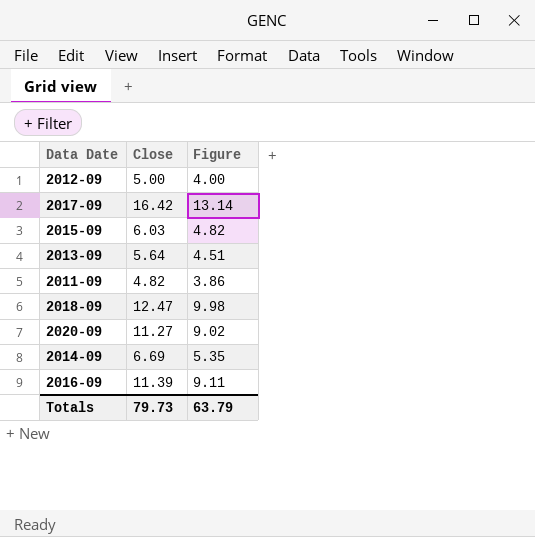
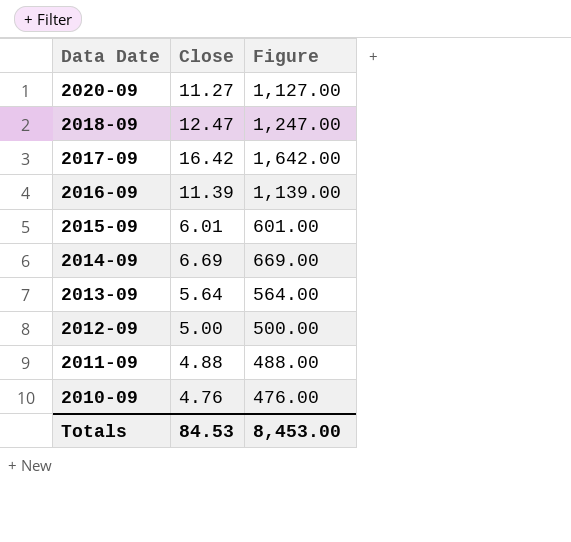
row order: none -> Data Date descending
column Figure | formula: [Close] * 0.8 -> [Close] * 100
2015-09 | Close: 6.03 -> 6.01
2011-09 | Close: 4.82 -> 4.88
row 2010-09: none -> 4.76 | 476.00
Totals | Close: 79.73 -> 84.53
Totals | Figure: 63.79 -> 8,453.00

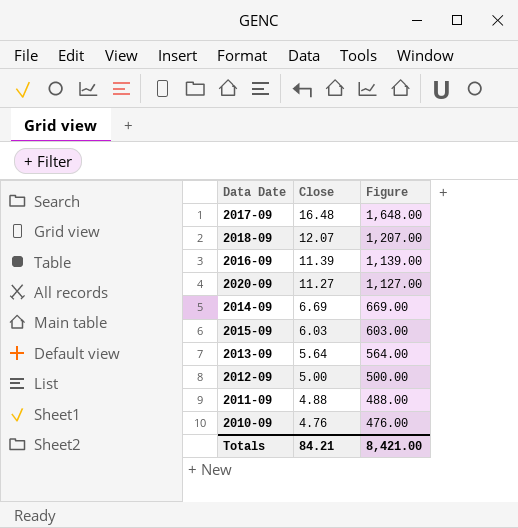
row order: Data Date descending -> Close descending
2017-09 | Close: 16.42 -> 16.48
2017-09 | Figure: 1,642.00 -> 1,648.00
2018-09 | Close: 12.47 -> 12.07
2018-09 | Figure: 1,247.00 -> 1,207.00
2015-09 | Close: 6.01 -> 6.03
2015-09 | Figure: 601.00 -> 603.00
Totals | Close: 84.53 -> 84.21
Totals | Figure: 8,453.00 -> 8,421.00

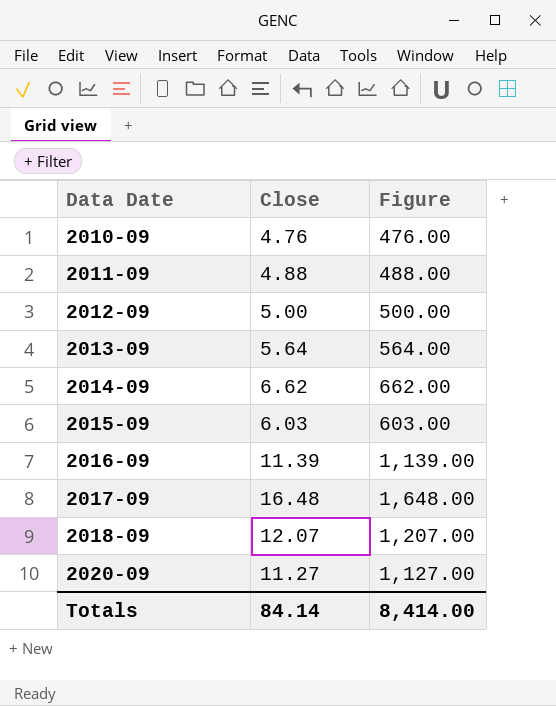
row order: Close descending -> Data Date ascending
2014-09 | Close: 6.69 -> 6.62
2014-09 | Figure: 669.00 -> 662.00
Totals | Close: 84.21 -> 84.14
Totals | Figure: 8,421.00 -> 8,414.00

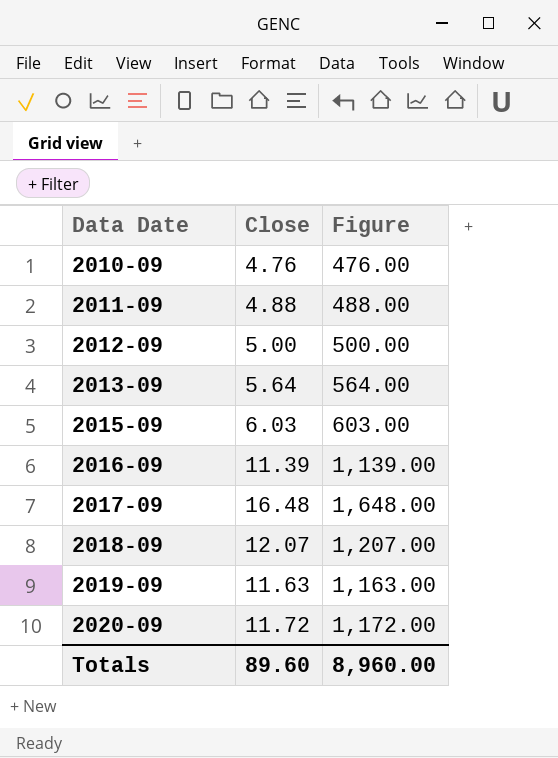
row 2014-09: 6.62 | 662.00 -> none
row 2019-09: none -> 11.63 | 1,163.00
2020-09 | Close: 11.27 -> 11.72
2020-09 | Figure: 1,127.00 -> 1,172.00
Totals | Close: 84.14 -> 89.60
Totals | Figure: 8,414.00 -> 8,960.00

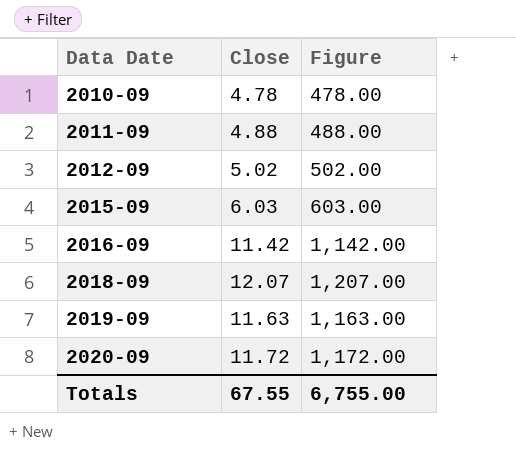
row 2013-09: 5.64 | 564.00 -> none
row 2017-09: 16.48 | 1,648.00 -> none
2010-09 | Close: 4.76 -> 4.78
2010-09 | Figure: 476.00 -> 478.00
2012-09 | Close: 5.00 -> 5.02
2012-09 | Figure: 500.00 -> 502.00
2016-09 | Close: 11.39 -> 11.42
2016-09 | Figure: 1,139.00 -> 1,142.00
Totals | Close: 89.60 -> 67.55
Totals | Figure: 8,960.00 -> 6,755.00

